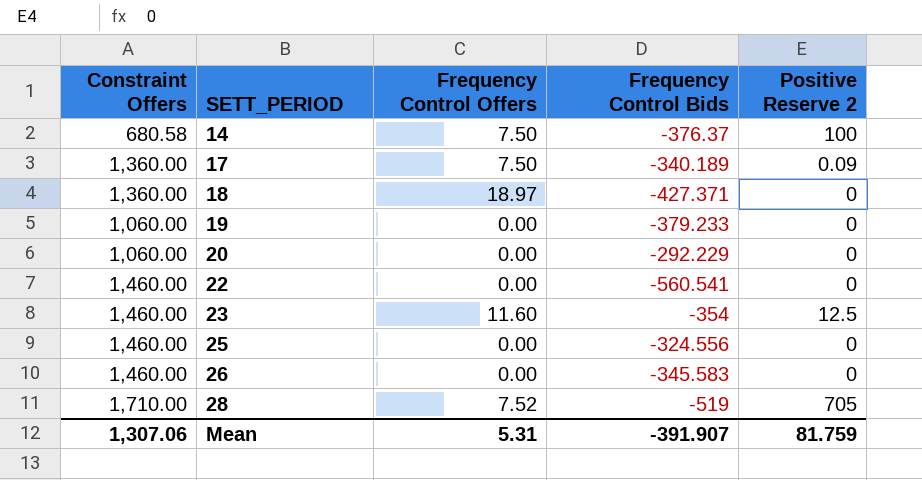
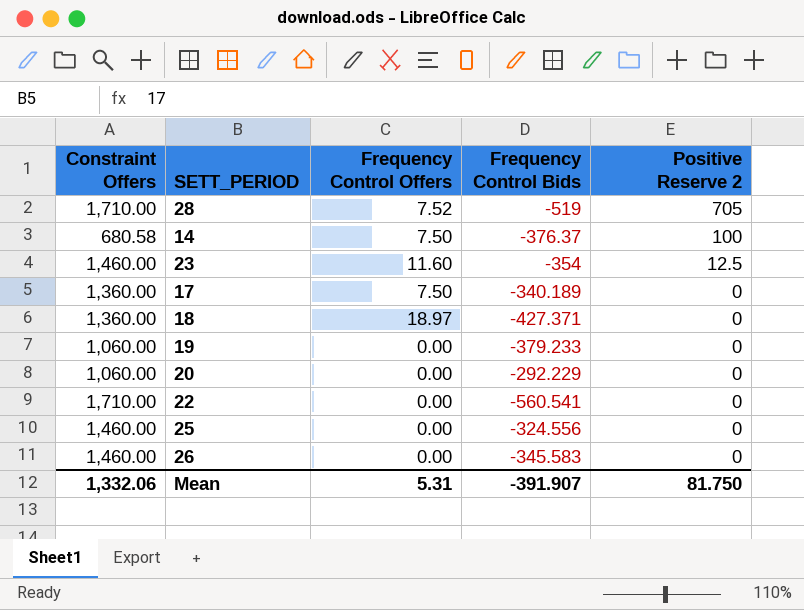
row order: SETT_PERIOD ascending -> Positive Reserve 2 descending
17 | Positive Reserve 2: 0.09 -> 0
22 | Constraint Offers: 1,460.00 -> 1,710.00
Mean | Constraint Offers: 1,307.06 -> 1,332.06
Mean | Positive Reserve 2: 81.759 -> 81.750

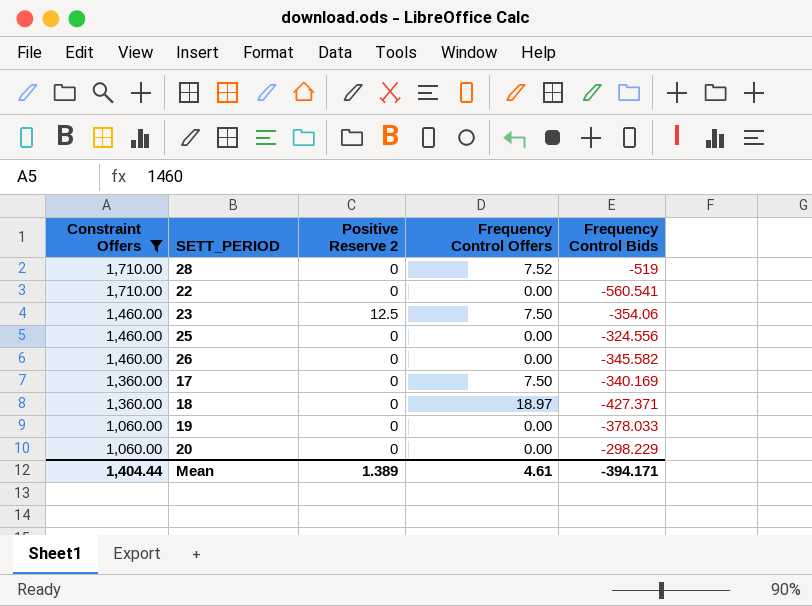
filter: none -> Constraint Offers != 680.58
row order: Positive Reserve 2 descending -> Constraint Offers descending
column Positive Reserve 2 | position: 5 -> 3
28 | Positive Reserve 2: 705 -> 0
23 | Frequency Control Offers: 11.60 -> 7.50
23 | Frequency Control Bids: -354 -> -354.06
26 | Frequency Control Bids: -345.583 -> -345.582
17 | Frequency Control Bids: -340.189 -> -340.169
19 | Frequency Control Bids: -379.233 -> -378.033
20 | Frequency Control Bids: -292.229 -> -298.229
Mean | Constraint Offers: 1,332.06 -> 1,404.44
Mean | Positive Reserve 2: 81.750 -> 1.389
Mean | Frequency Control Offers: 5.31 -> 4.61
Mean | Frequency Control Bids: -391.907 -> -394.171

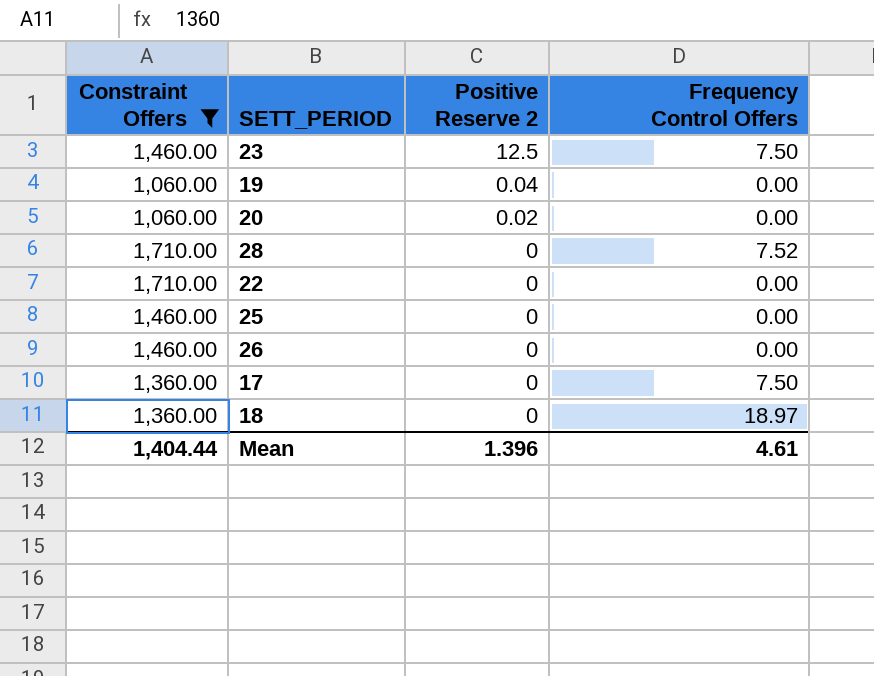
row order: Constraint Offers descending -> Positive Reserve 2 descending
column Frequency Control Bids | position: 5 -> none
19 | Positive Reserve 2: 0 -> 0.04
20 | Positive Reserve 2: 0 -> 0.02
Mean | Positive Reserve 2: 1.389 -> 1.396

